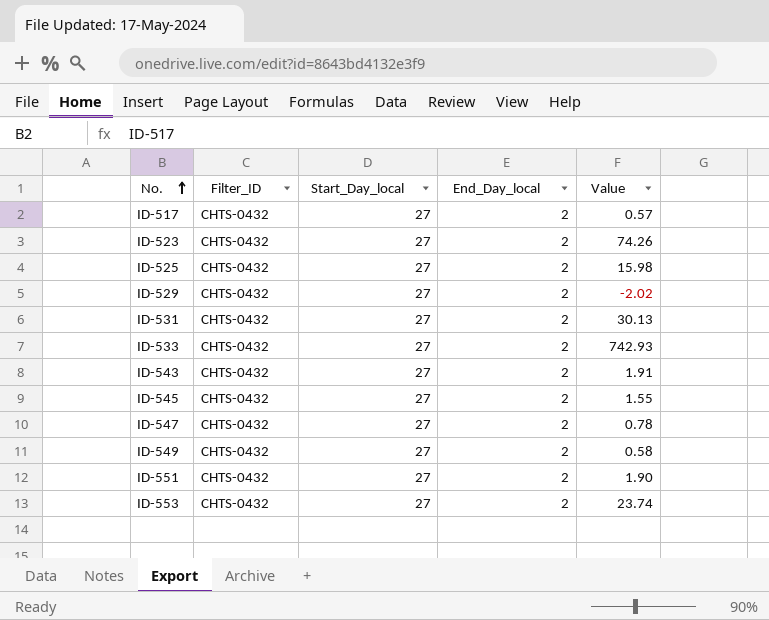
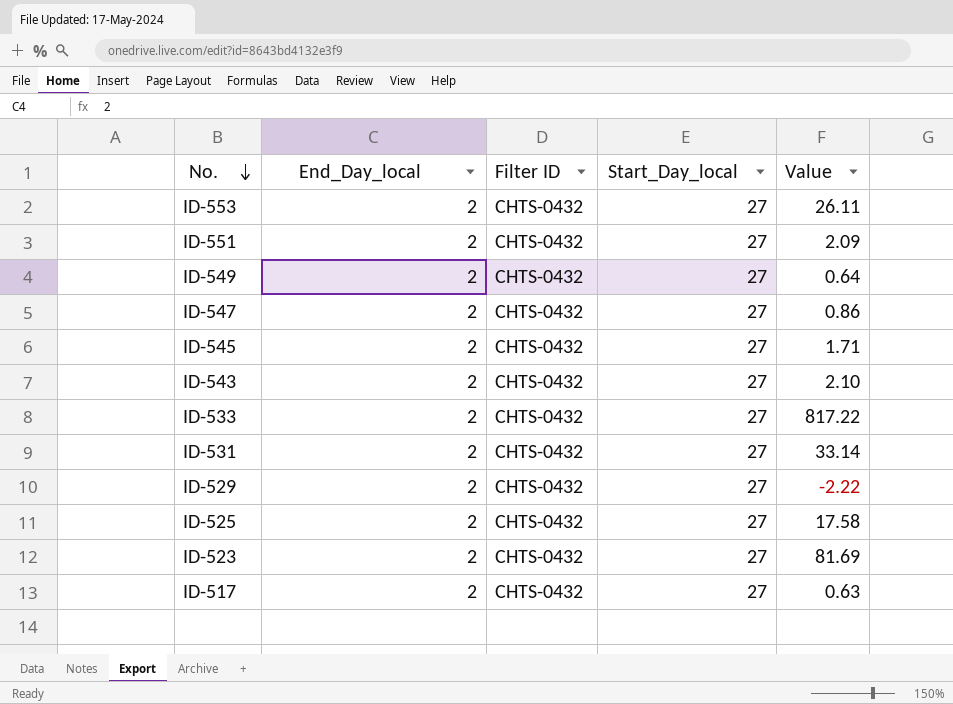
row order: No. ascending -> No. descending
column End_Day_local | position: 4 -> 2
column name: Filter_ID -> Filter ID
ID-553 | Value: 23.74 -> 26.11
ID-551 | Value: 1.90 -> 2.09
ID-549 | Value: 0.58 -> 0.64
ID-547 | Value: 0.78 -> 0.86
ID-545 | Value: 1.55 -> 1.71
ID-543 | Value: 1.91 -> 2.10
ID-533 | Value: 742.93 -> 817.22
ID-531 | Value: 30.13 -> 33.14
ID-529 | Value: -2.02 -> -2.22
ID-525 | Value: 15.98 -> 17.58
ID-523 | Value: 74.26 -> 81.69
ID-517 | Value: 0.57 -> 0.63

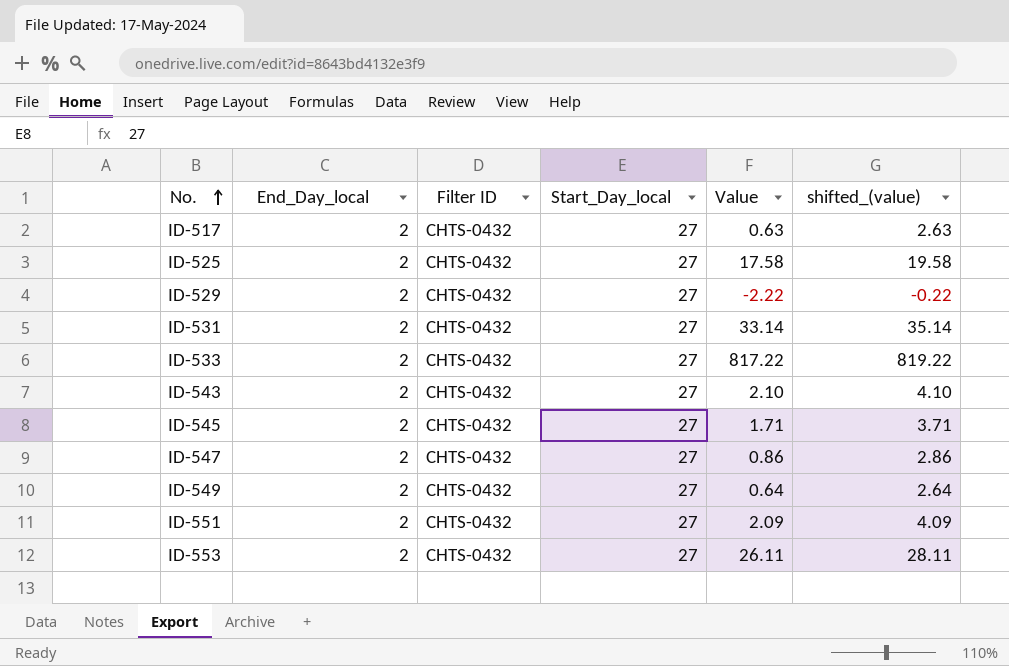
row order: No. descending -> No. ascending
column shifted_(value) | formula: none -> [Value] + 2
row ID-523: 2 | CHTS-0432 | 27 | 81.69 -> none

